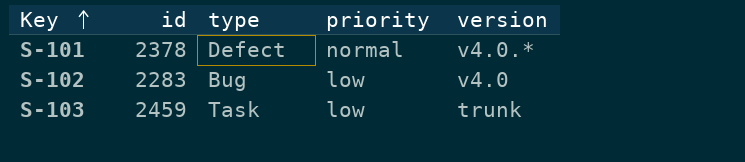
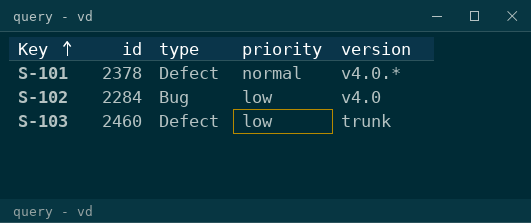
S-102 | id: 2283 -> 2284
S-103 | id: 2459 -> 2460
S-103 | type: Task -> Defect

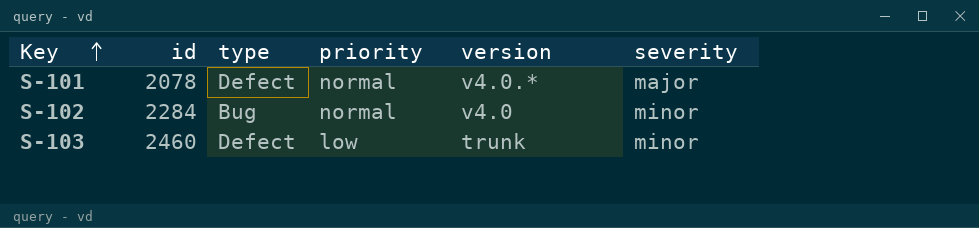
column severity | position: none -> 6
S-101 | id: 2378 -> 2078
S-102 | priority: low -> normal

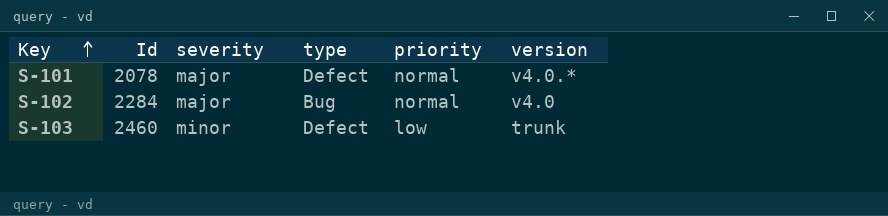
column name: id -> Id
column severity | position: 6 -> 3
S-102 | severity: minor -> major

